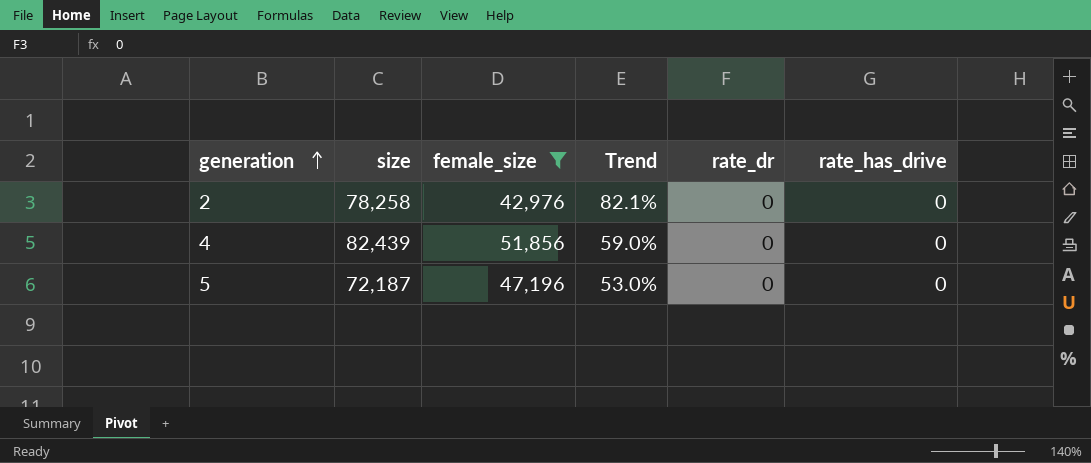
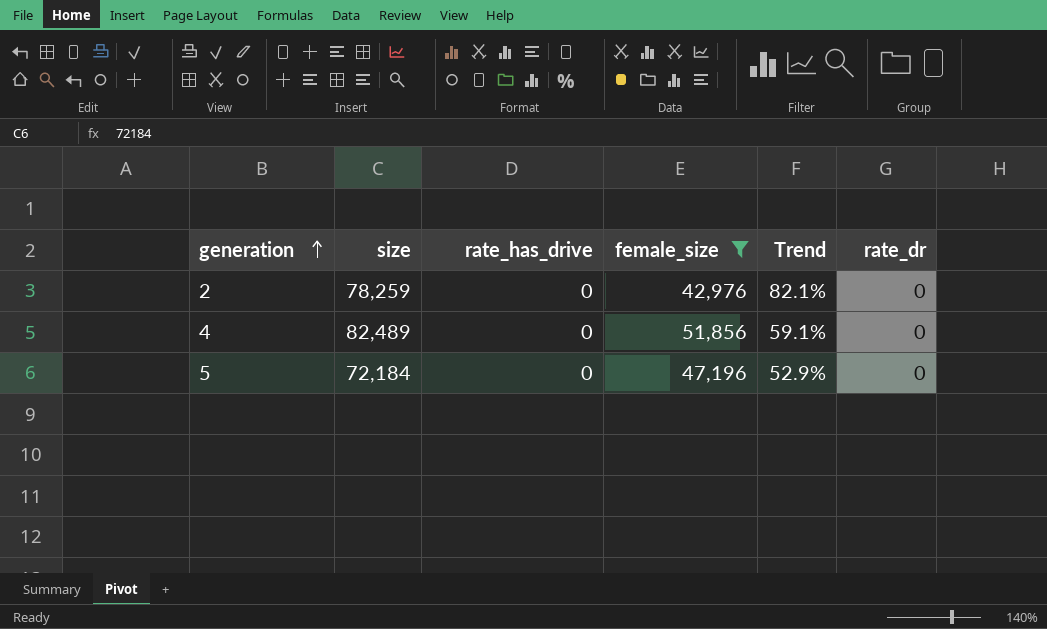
column rate_has_drive | position: 6 -> 3
2 | size: 78,258 -> 78,259
4 | size: 82,439 -> 82,489
4 | Trend: 59.0% -> 59.1%
5 | size: 72,187 -> 72,184
5 | Trend: 53.0% -> 52.9%

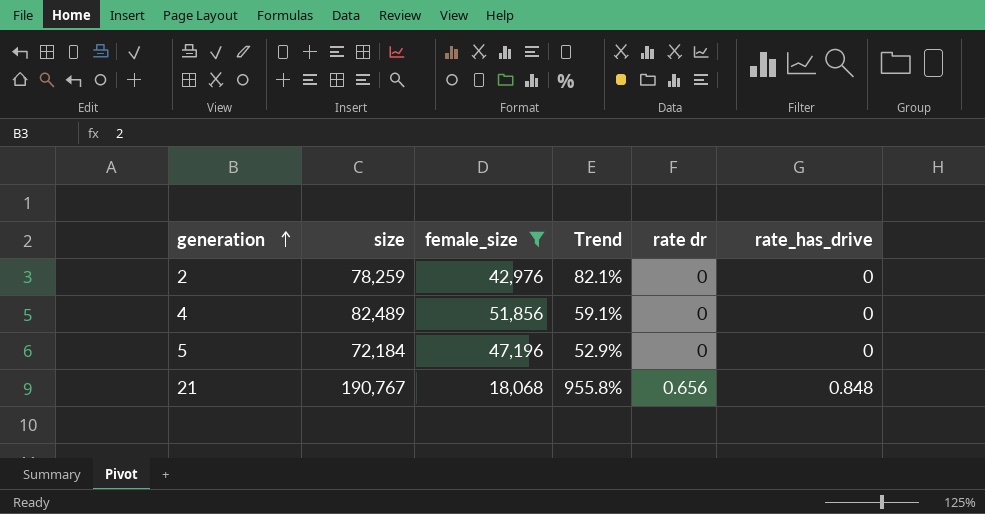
column name: rate_dr -> rate dr
column rate_has_drive | position: 3 -> 6
row 21: none -> 190,767 | 18,068 | 955.8% | 0.656 | 0.848

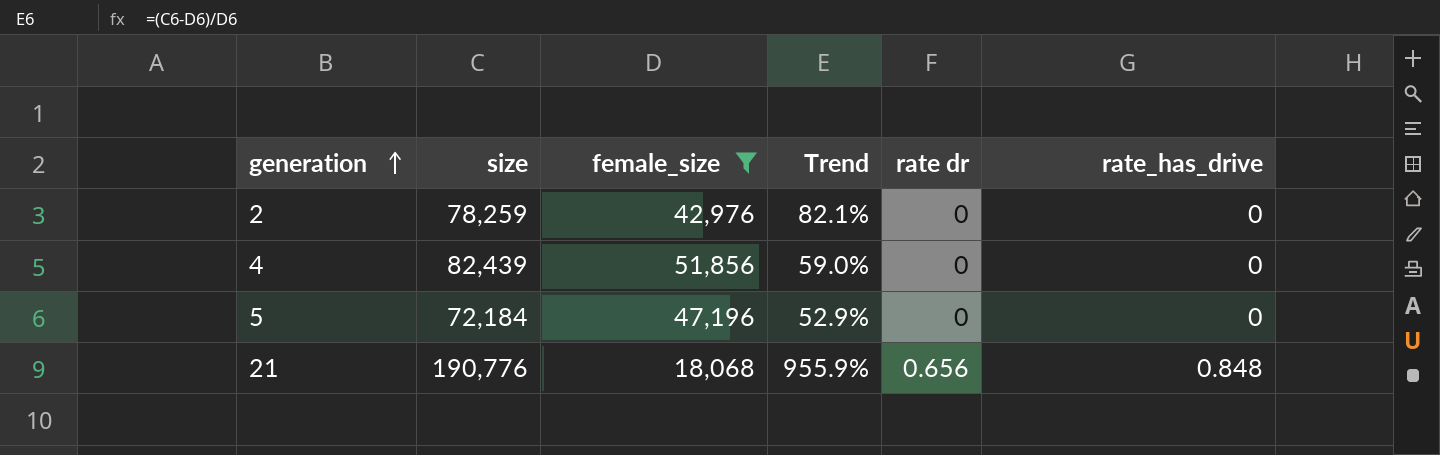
4 | size: 82,489 -> 82,439
4 | Trend: 59.1% -> 59.0%
21 | size: 190,767 -> 190,776
21 | Trend: 955.8% -> 955.9%

